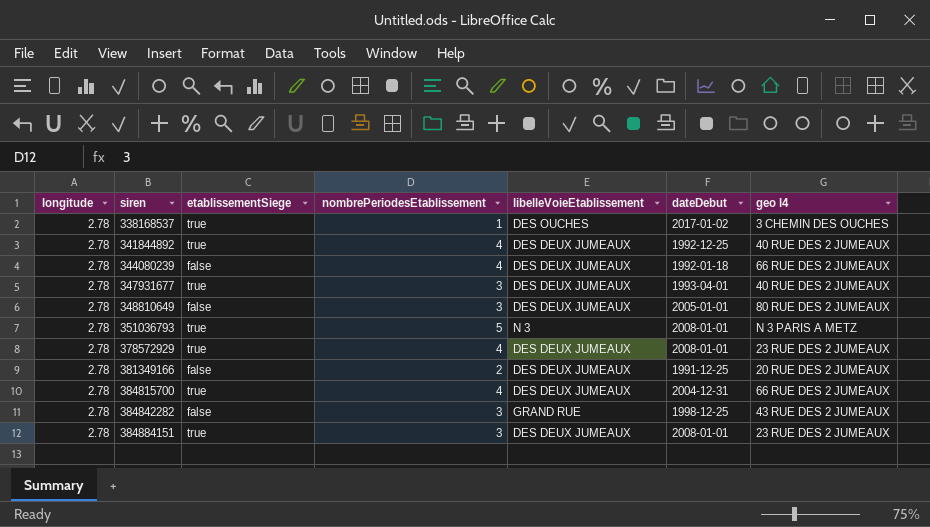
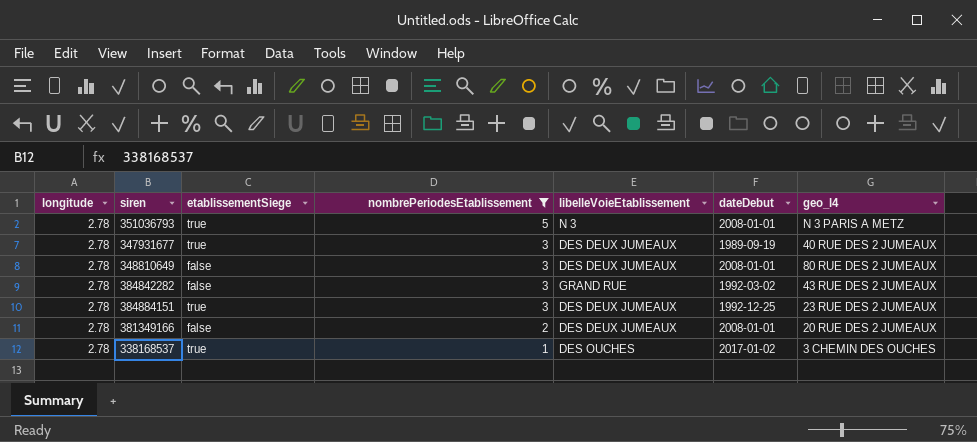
filter: none -> nombrePeriodesEtablissement != 4
row order: siren ascending -> nombrePeriodesEtablissement descending
column name: geo l4 -> geo_l4
347931677 | dateDebut: 1993-04-01 -> 1989-09-19
348810649 | dateDebut: 2005-01-01 -> 2008-01-01
384842282 | dateDebut: 1998-12-25 -> 1992-03-02
384884151 | dateDebut: 2008-01-01 -> 1992-12-25
381349166 | dateDebut: 1991-12-25 -> 2008-01-01

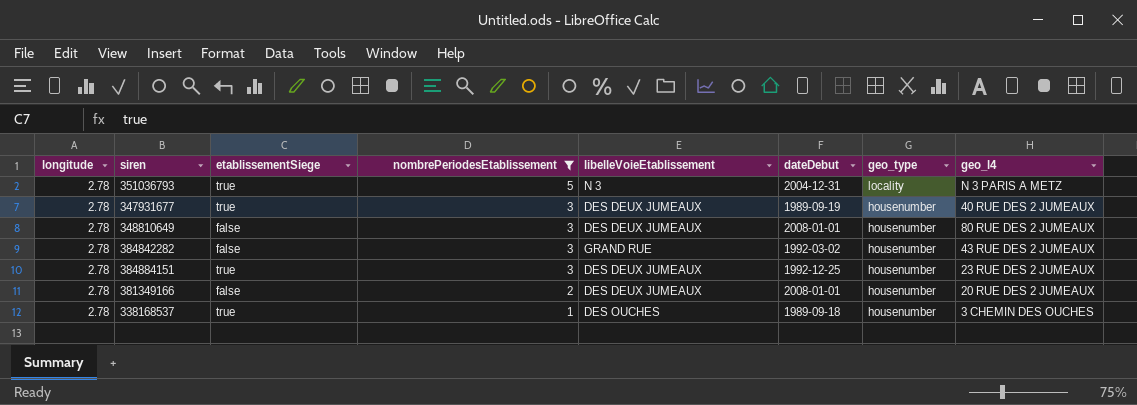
column geo_type | position: none -> 7
351036793 | dateDebut: 2008-01-01 -> 2004-12-31
338168537 | dateDebut: 2017-01-02 -> 1989-09-18

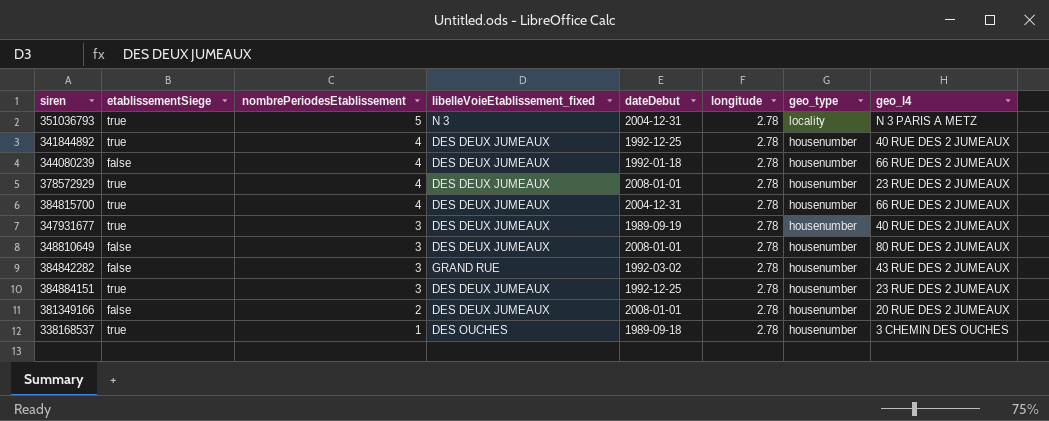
filter: nombrePeriodesEtablissement != 4 -> none
column name: libelleVoieEtablissement -> libelleVoieEtablissement_fixed
column longitude | position: 1 -> 6

